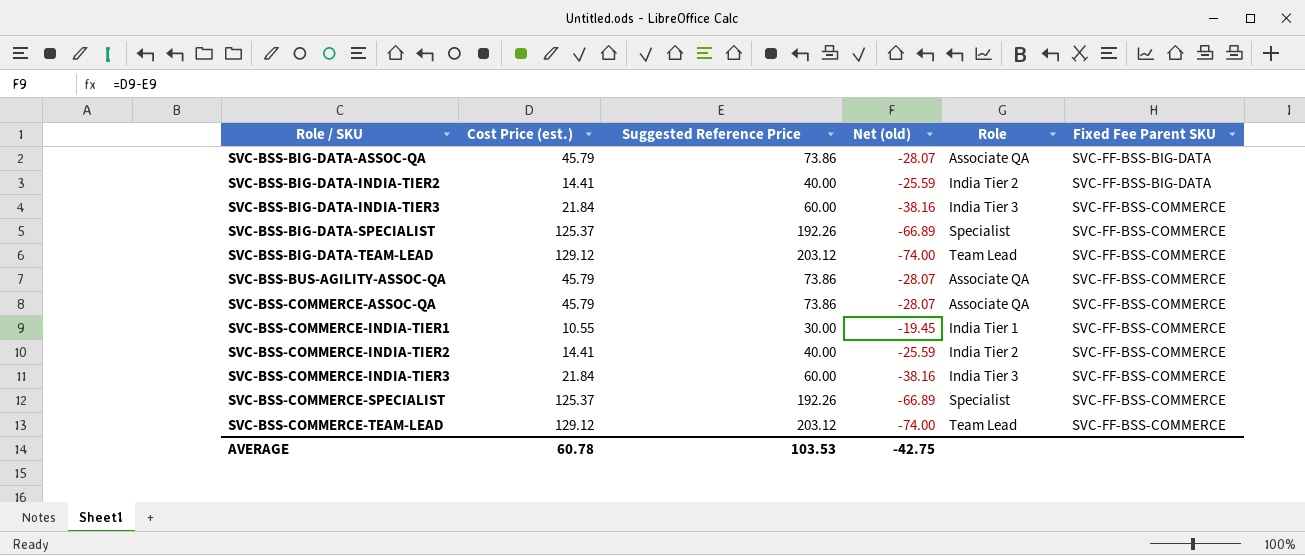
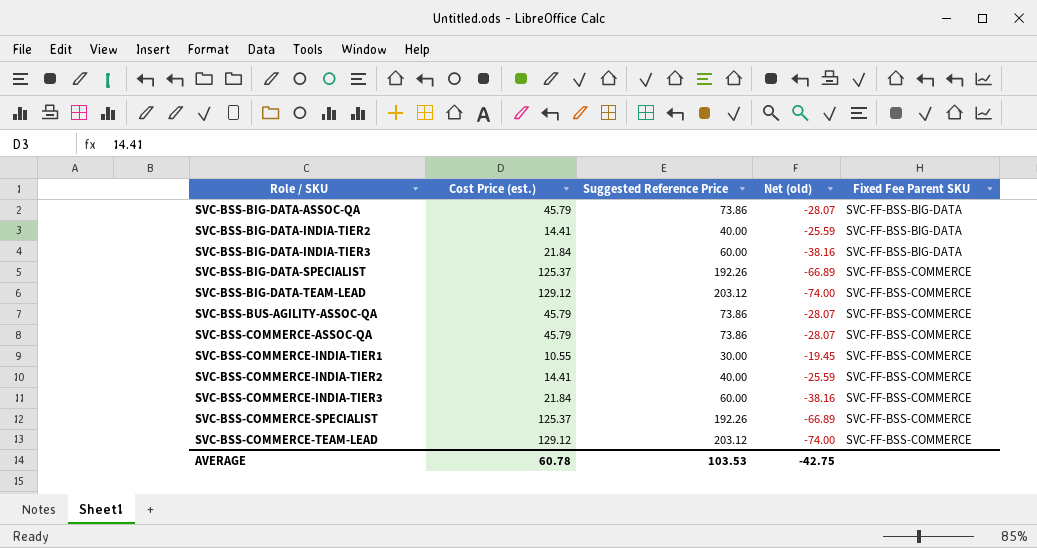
column Role | position: 5 -> none
SVC-BSS-BIG-DATA-INDIA-TIER3 | Fixed Fee Parent SKU: SVC-FF-BSS-COMMERCE -> SVC-FF-BSS-BIG-DATA

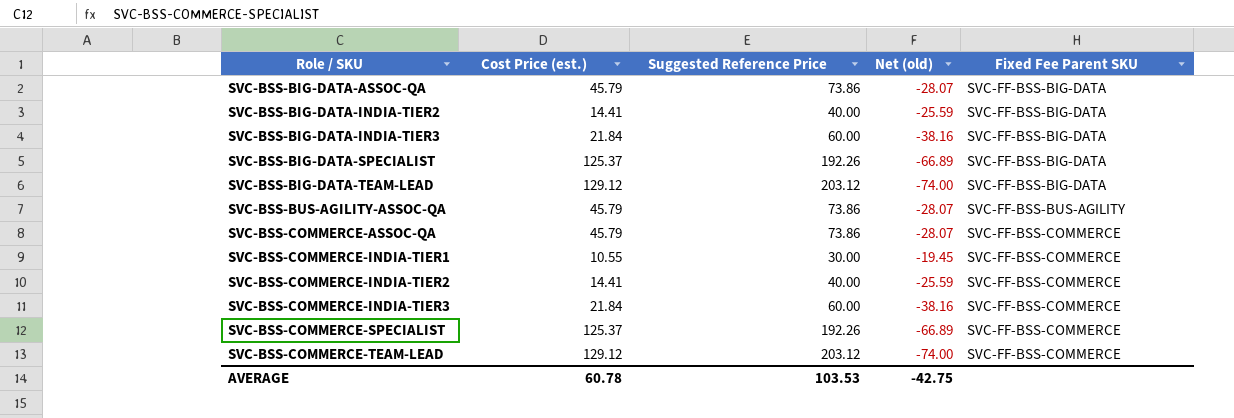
SVC-BSS-BIG-DATA-SPECIALIST | Fixed Fee Parent SKU: SVC-FF-BSS-COMMERCE -> SVC-FF-BSS-BIG-DATA
SVC-BSS-BIG-DATA-TEAM-LEAD | Fixed Fee Parent SKU: SVC-FF-BSS-COMMERCE -> SVC-FF-BSS-BIG-DATA
SVC-BSS-BUS-AGILITY-ASSOC-QA | Fixed Fee Parent SKU: SVC-FF-BSS-COMMERCE -> SVC-FF-BSS-BUS-AGILITY

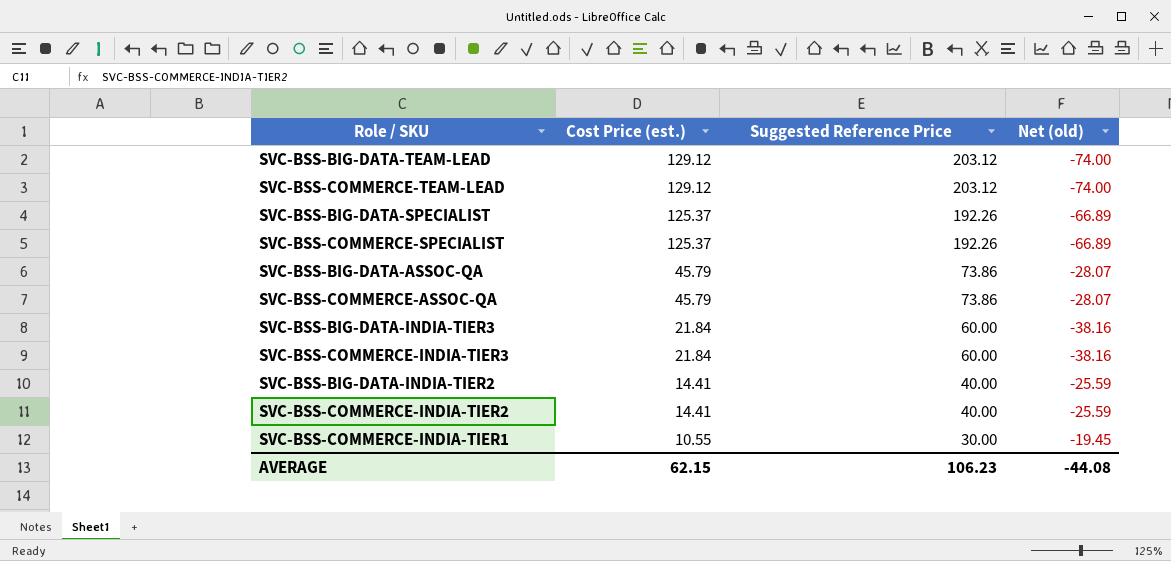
row order: Role / SKU ascending -> Cost Price (est.) descending
column Fixed Fee Parent SKU | position: 5 -> none
row SVC-BSS-BUS-AGILITY-ASSOC-QA: 45.79 | 73.86 | -28.07 | SVC-FF-BSS-BUS-AGILITY -> none
AVERAGE | Cost Price (est.): 60.78 -> 62.15
AVERAGE | Suggested Reference Price: 103.53 -> 106.23
AVERAGE | Net (old): -42.75 -> -44.08

